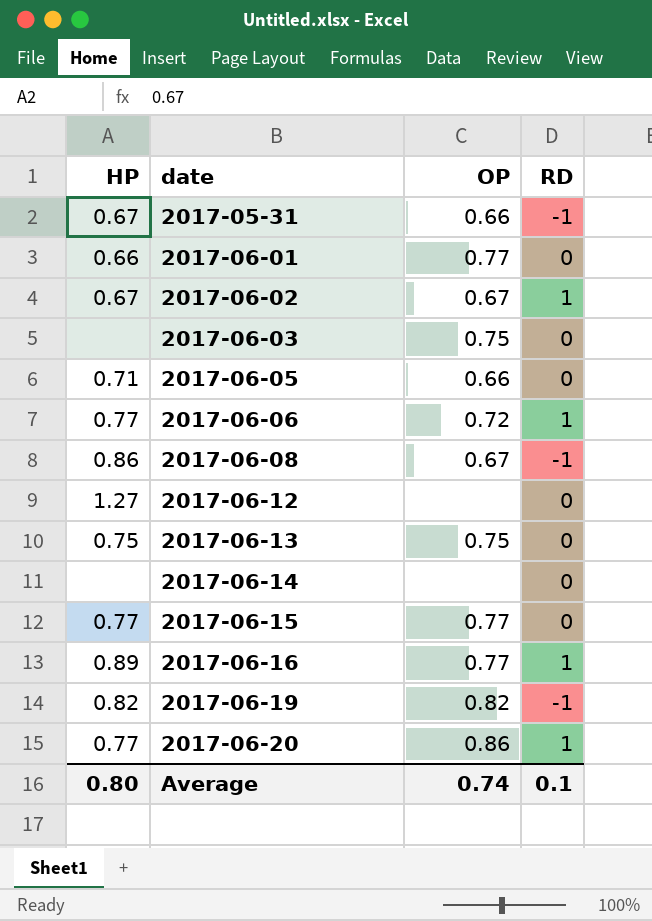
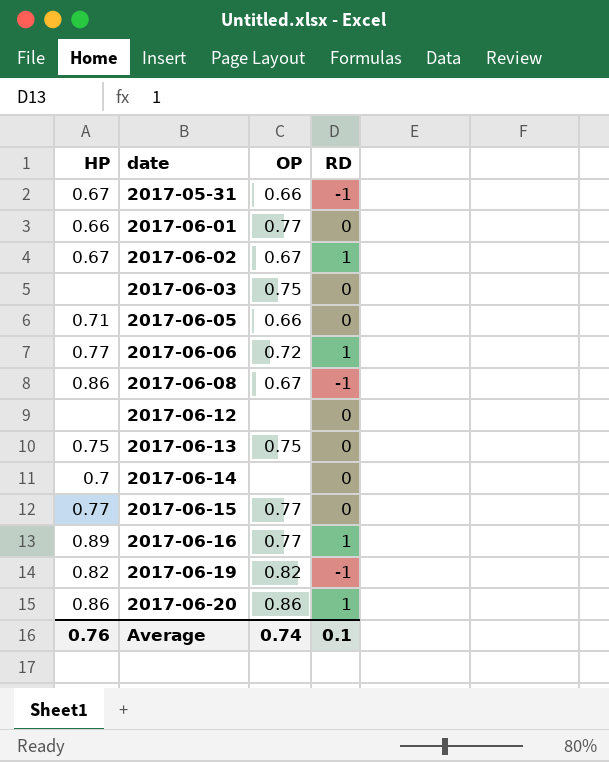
2017-06-12 | HP: 1.27 -> none
2017-06-14 | HP: none -> 0.7
2017-06-20 | HP: 0.77 -> 0.86
Average | HP: 0.80 -> 0.76

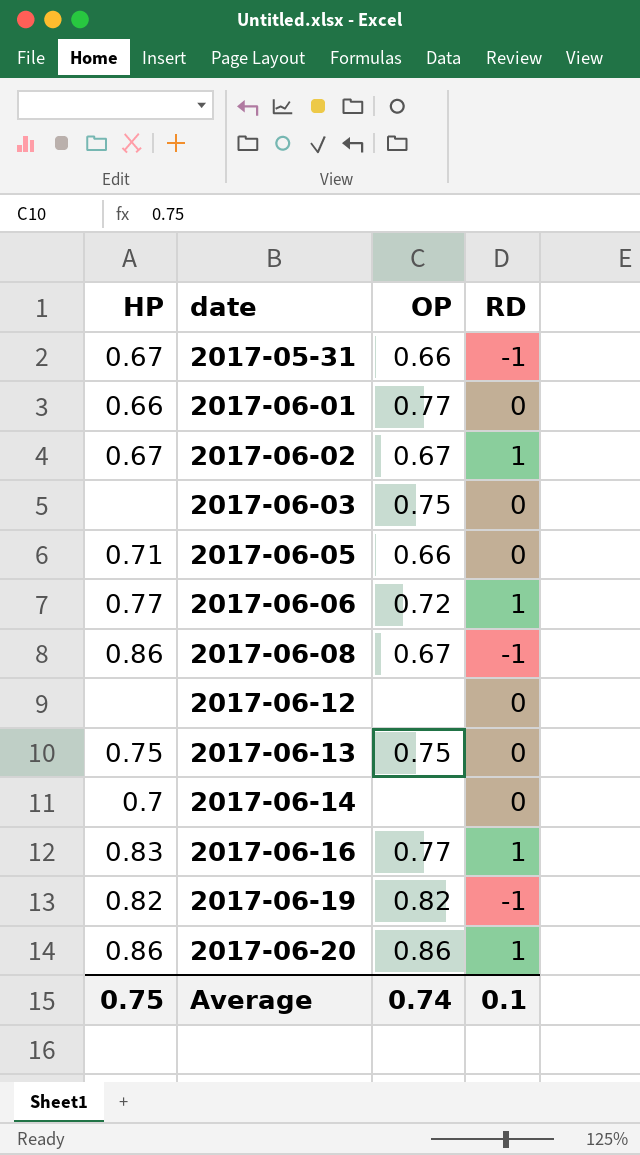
row 2017-06-15: 0.77 | 0.77 | 0 -> none
2017-06-16 | HP: 0.89 -> 0.83
Average | HP: 0.76 -> 0.75

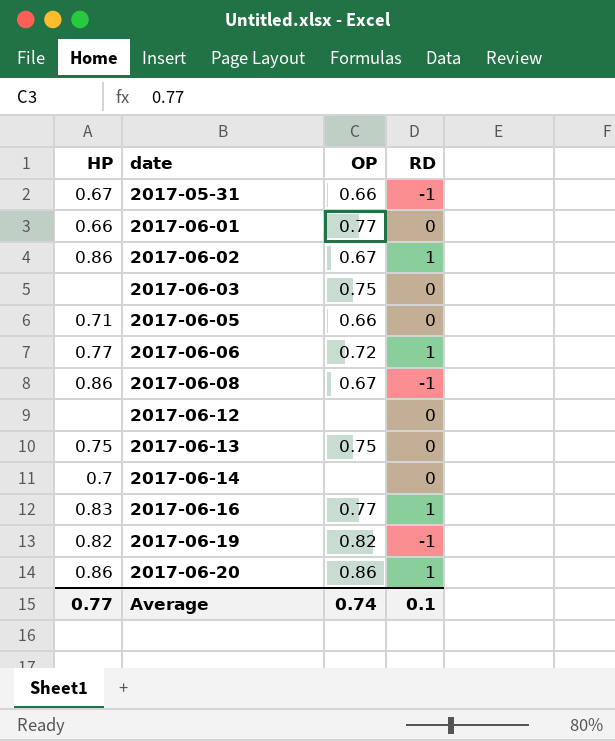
2017-06-02 | HP: 0.67 -> 0.86
Average | HP: 0.75 -> 0.77

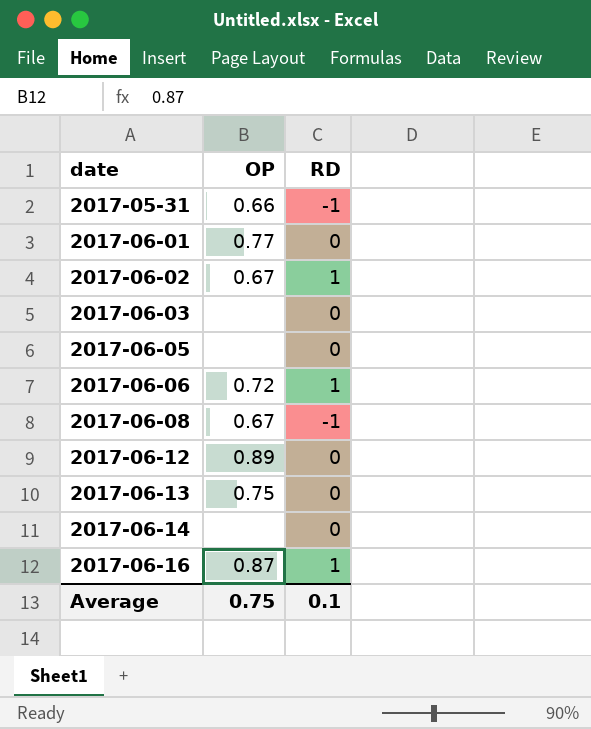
column HP | position: 1 -> none
row 2017-06-19: 0.82 | 0.82 | -1 -> none
row 2017-06-20: 0.86 | 0.86 | 1 -> none
2017-06-03 | OP: 0.75 -> none
2017-06-05 | OP: 0.66 -> none
2017-06-12 | OP: none -> 0.89
2017-06-16 | OP: 0.77 -> 0.87
Average | OP: 0.74 -> 0.75

